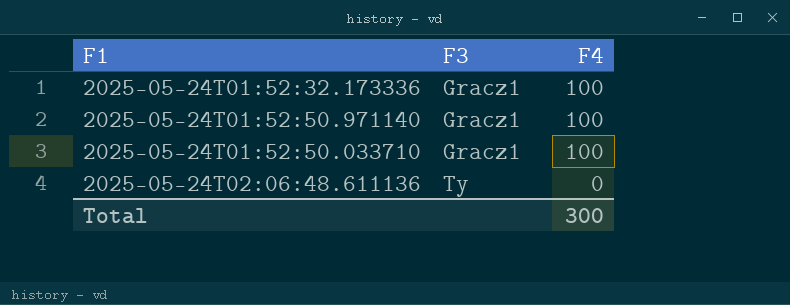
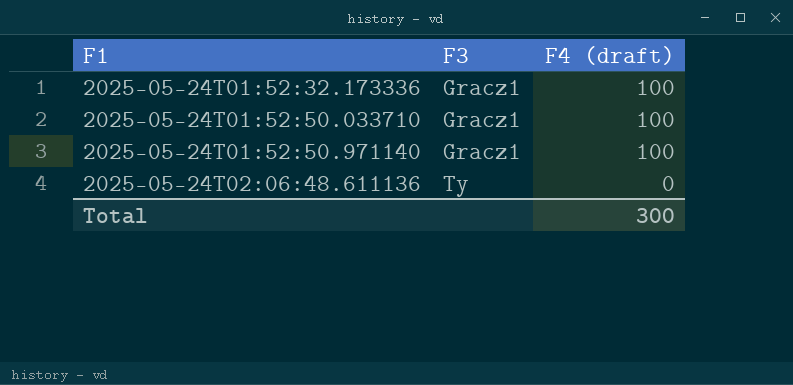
row order: F3 ascending -> F1 ascending
column name: F4 -> F4 (draft)

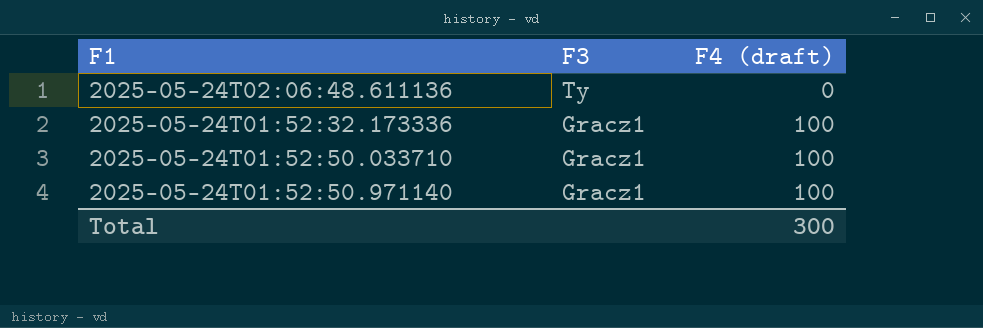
row order: F1 ascending -> F3 descending

